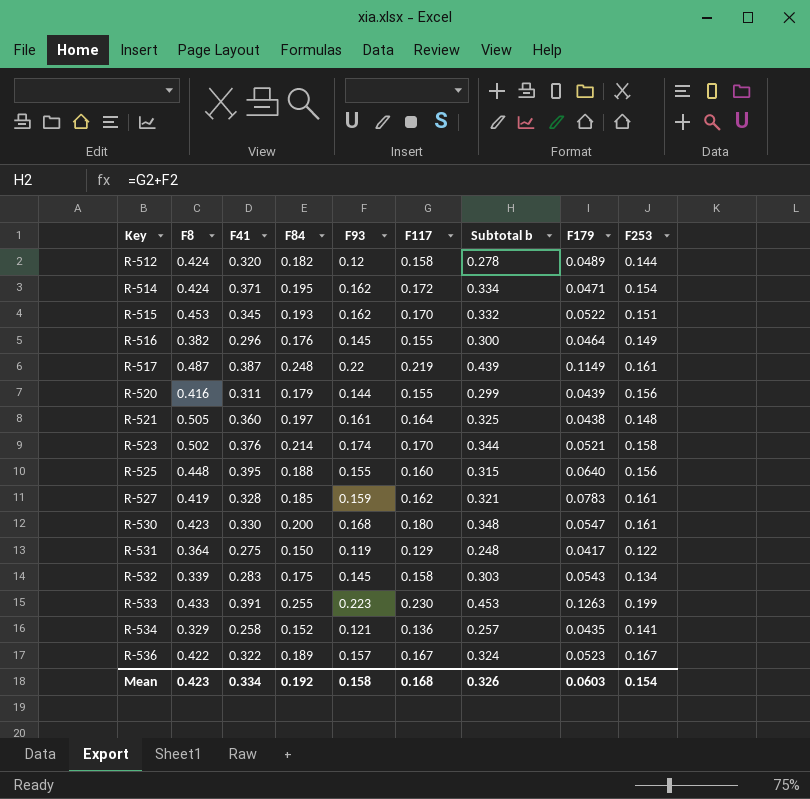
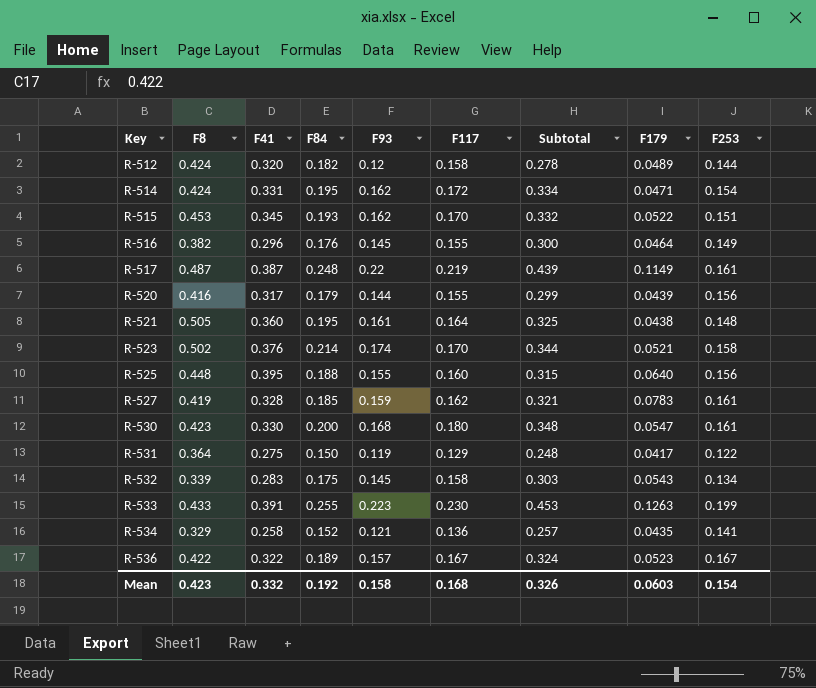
column name: Subtotal b -> Subtotal
R-514 | F41: 0.371 -> 0.331
R-520 | F41: 0.311 -> 0.317
R-521 | F84: 0.197 -> 0.195
Mean | F41: 0.334 -> 0.332

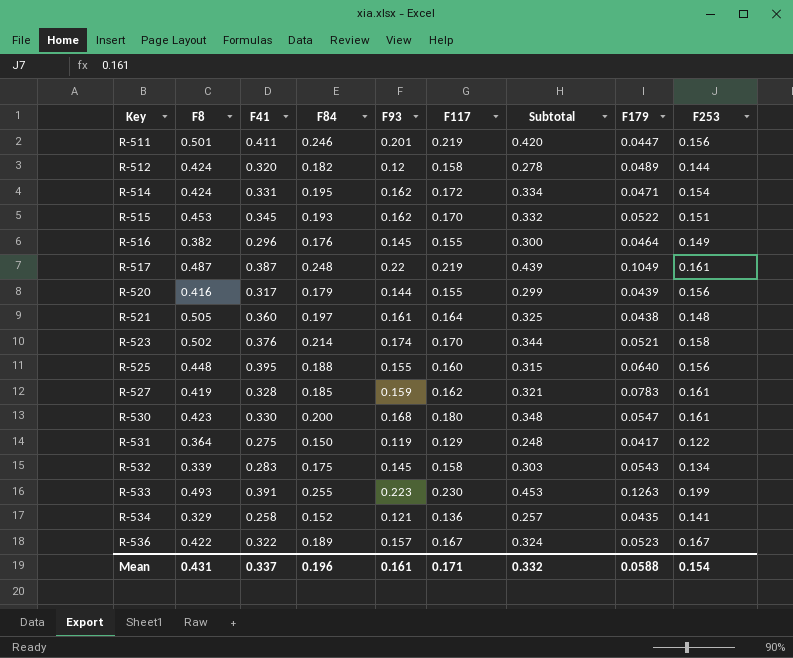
row R-511: none -> 0.501 | 0.411 | 0.246 | 0.201 | 0.219 | 0.420 | 0.0447 | 0.156
R-517 | F179: 0.1149 -> 0.1049
R-521 | F84: 0.195 -> 0.197
R-533 | F8: 0.433 -> 0.493
Mean | F8: 0.423 -> 0.431
Mean | F41: 0.332 -> 0.337
Mean | F84: 0.192 -> 0.196
Mean | F93: 0.158 -> 0.161
Mean | F117: 0.168 -> 0.171
Mean | Subtotal: 0.326 -> 0.332
Mean | F179: 0.0603 -> 0.0588

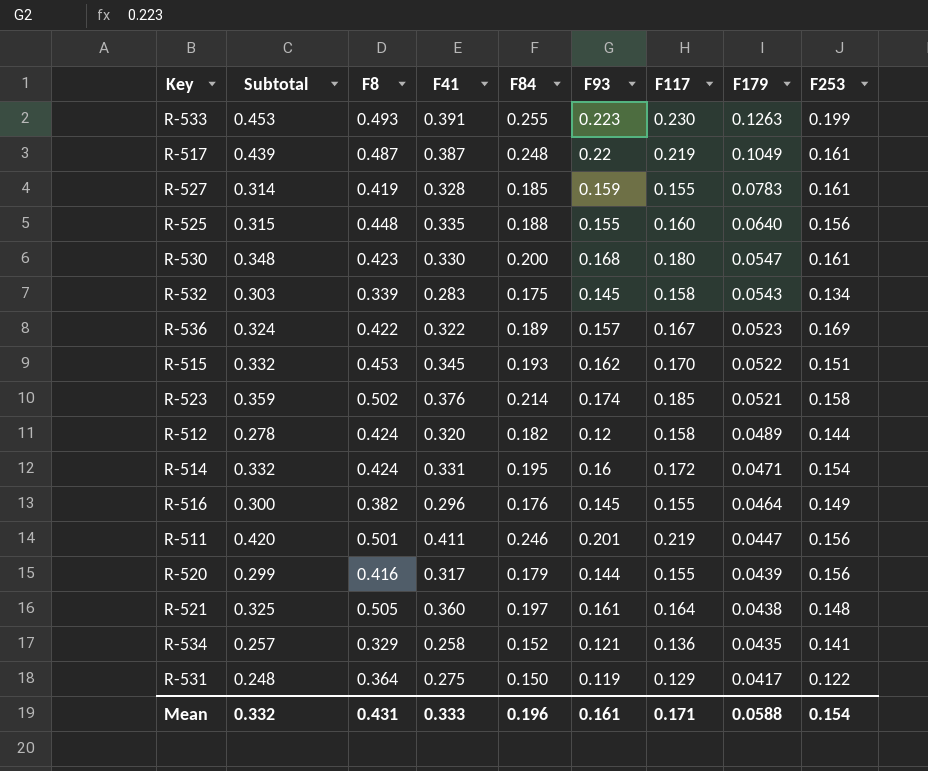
row order: Key ascending -> F179 descending
column Subtotal | position: 7 -> 2
R-527 | Subtotal: 0.321 -> 0.314
R-527 | F117: 0.162 -> 0.155
R-525 | F41: 0.395 -> 0.335
R-536 | F253: 0.167 -> 0.169
R-523 | Subtotal: 0.344 -> 0.359
R-523 | F117: 0.170 -> 0.185
R-514 | Subtotal: 0.334 -> 0.332
R-514 | F93: 0.162 -> 0.16
Mean | F41: 0.337 -> 0.333

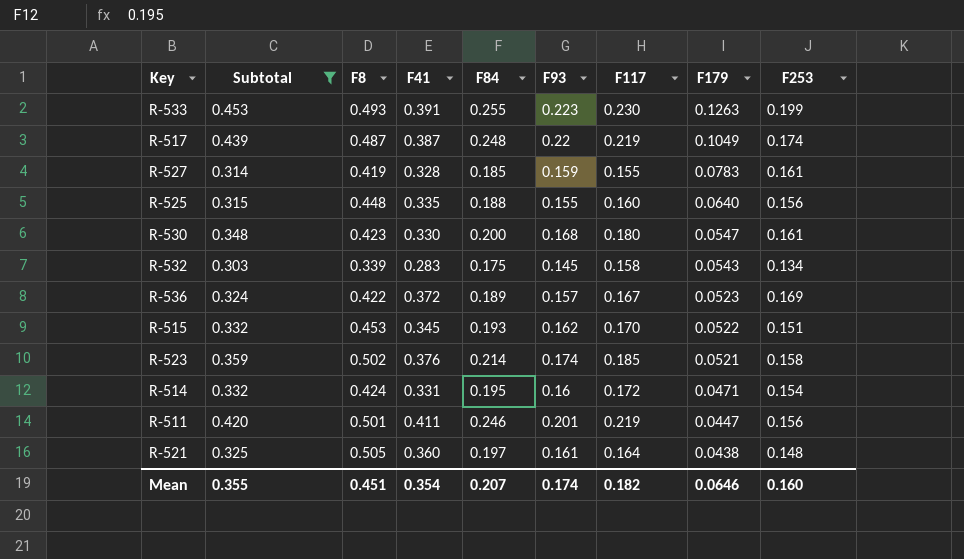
filter: none -> Subtotal >= 0.303
R-517 | F253: 0.161 -> 0.174
R-536 | F41: 0.322 -> 0.372
Mean | Subtotal: 0.332 -> 0.355
Mean | F8: 0.431 -> 0.451
Mean | F41: 0.333 -> 0.354
Mean | F84: 0.196 -> 0.207
Mean | F93: 0.161 -> 0.174
Mean | F117: 0.171 -> 0.182
Mean | F179: 0.0588 -> 0.0646
Mean | F253: 0.154 -> 0.160

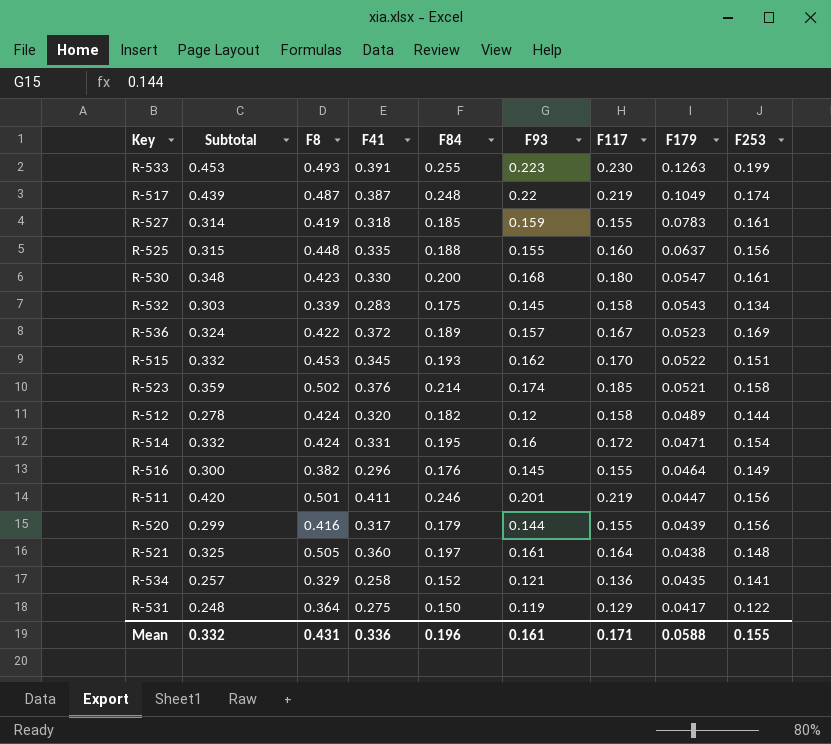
filter: Subtotal >= 0.303 -> none
R-527 | F41: 0.328 -> 0.318
R-525 | F179: 0.0640 -> 0.0637
Mean | Subtotal: 0.355 -> 0.332
Mean | F8: 0.451 -> 0.431
Mean | F41: 0.354 -> 0.336
Mean | F84: 0.207 -> 0.196
Mean | F93: 0.174 -> 0.161
Mean | F117: 0.182 -> 0.171
Mean | F179: 0.0646 -> 0.0588
Mean | F253: 0.160 -> 0.155

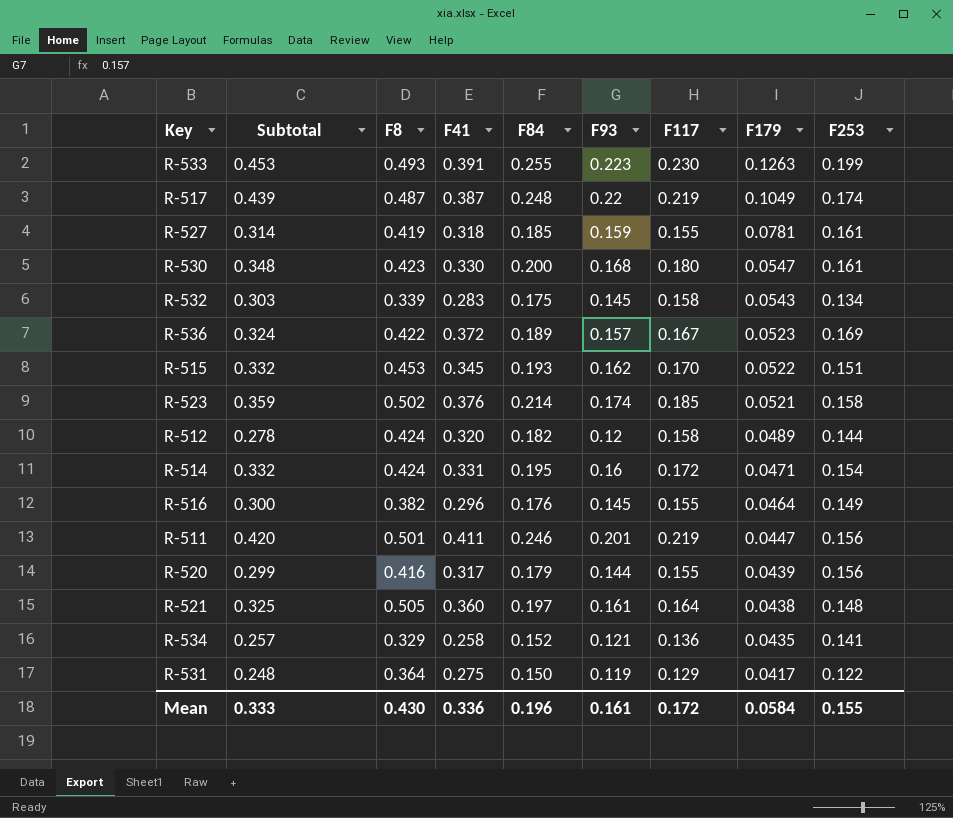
row R-525: 0.315 | 0.448 | 0.335 | 0.188 | 0.155 | 0.160 | 0.0637 | 0.156 -> none
R-527 | F179: 0.0783 -> 0.0781
Mean | Subtotal: 0.332 -> 0.333
Mean | F8: 0.431 -> 0.430
Mean | F117: 0.171 -> 0.172
Mean | F179: 0.0588 -> 0.0584

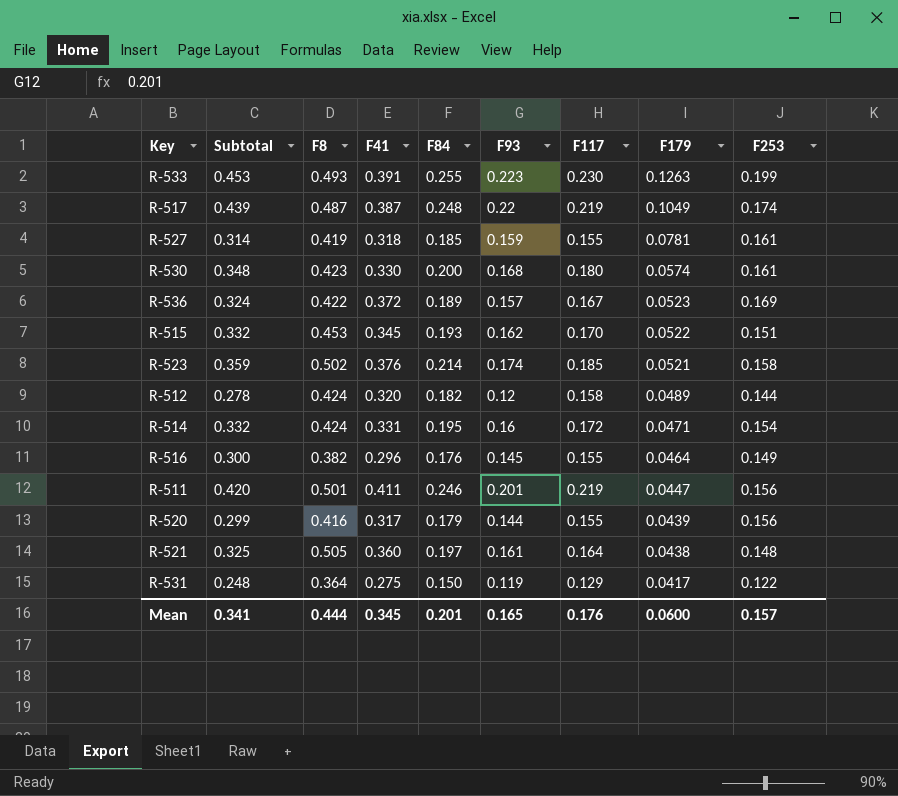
row R-532: 0.303 | 0.339 | 0.283 | 0.175 | 0.145 | 0.158 | 0.0543 | 0.134 -> none
row R-534: 0.257 | 0.329 | 0.258 | 0.152 | 0.121 | 0.136 | 0.0435 | 0.141 -> none
R-530 | F179: 0.0547 -> 0.0574
Mean | Subtotal: 0.333 -> 0.341
Mean | F8: 0.430 -> 0.444
Mean | F41: 0.336 -> 0.345
Mean | F84: 0.196 -> 0.201
Mean | F93: 0.161 -> 0.165
Mean | F117: 0.172 -> 0.176
Mean | F179: 0.0584 -> 0.0600
Mean | F253: 0.155 -> 0.157

